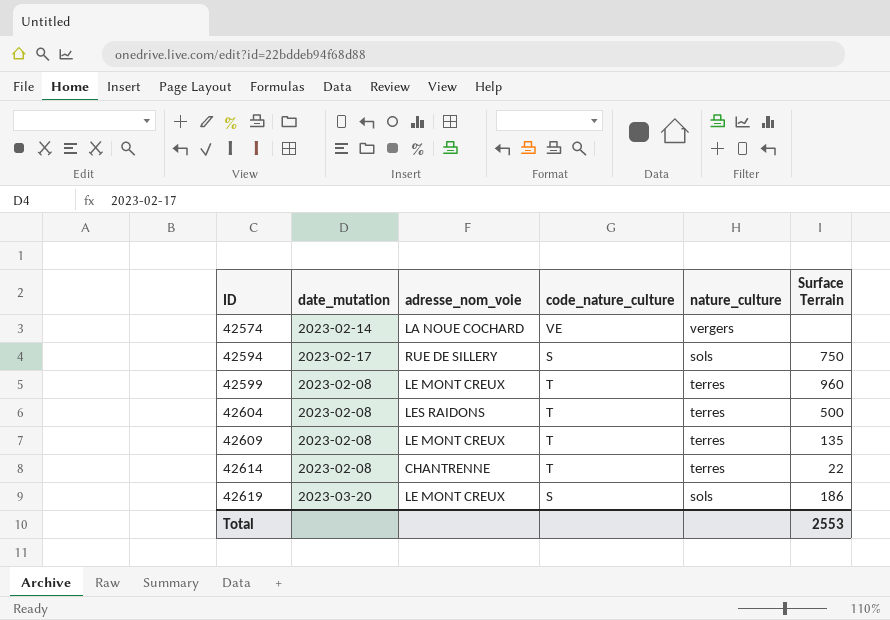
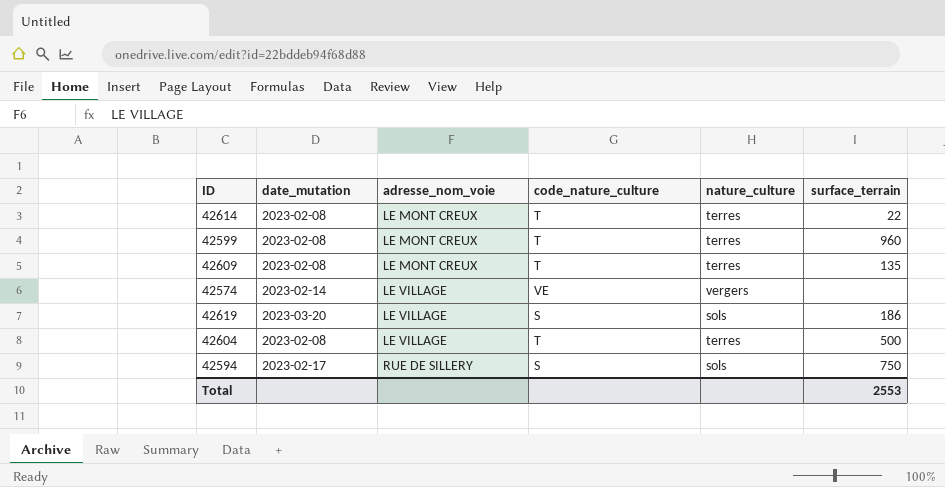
row order: ID ascending -> adresse_nom_voie ascending
column name: Surface Terrain -> surface_terrain
42614 | adresse_nom_voie: CHANTRENNE -> LE MONT CREUX
42574 | adresse_nom_voie: LA NOUE COCHARD -> LE VILLAGE
42619 | adresse_nom_voie: LE MONT CREUX -> LE VILLAGE
42604 | adresse_nom_voie: LES RAIDONS -> LE VILLAGE

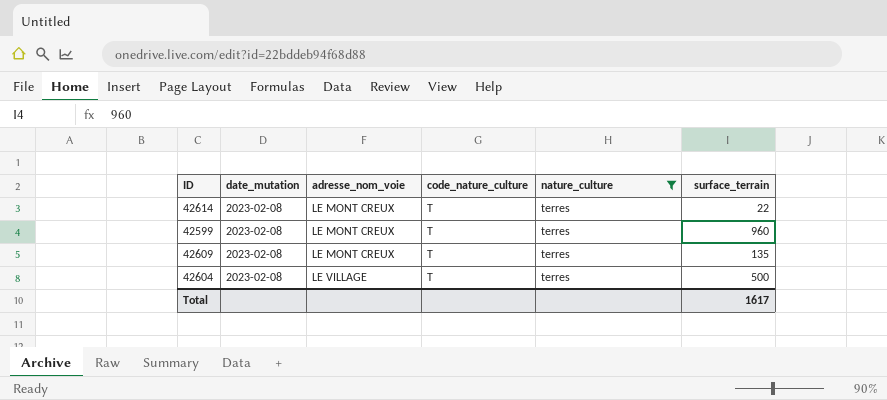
filter: none -> nature_culture = terres
Total | surface_terrain: 2553 -> 1617

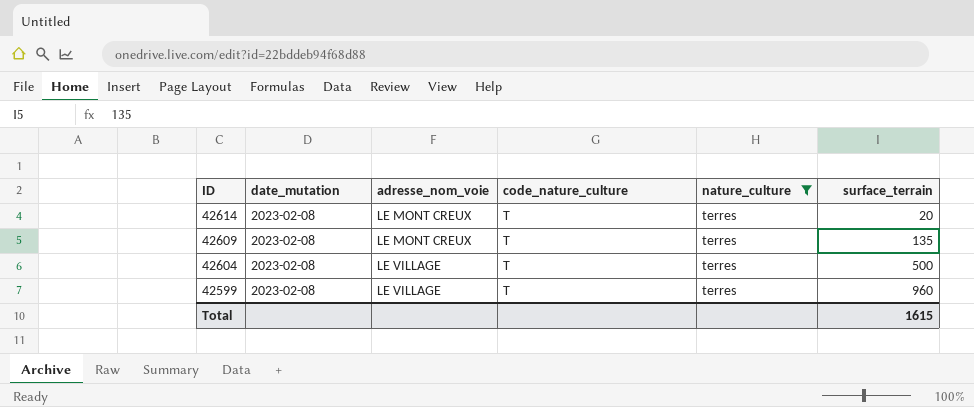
row order: adresse_nom_voie ascending -> ID descending
42614 | surface_terrain: 22 -> 20
42599 | adresse_nom_voie: LE MONT CREUX -> LE VILLAGE
Total | surface_terrain: 1617 -> 1615

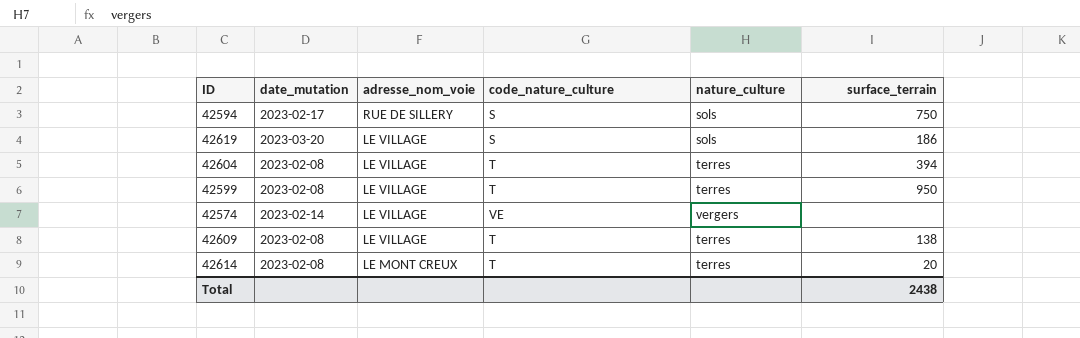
filter: nature_culture = terres -> none
row order: ID descending -> adresse_nom_voie descending
42604 | surface_terrain: 500 -> 394
42599 | surface_terrain: 960 -> 950
42609 | adresse_nom_voie: LE MONT CREUX -> LE VILLAGE
42609 | surface_terrain: 135 -> 138
Total | surface_terrain: 1615 -> 2438

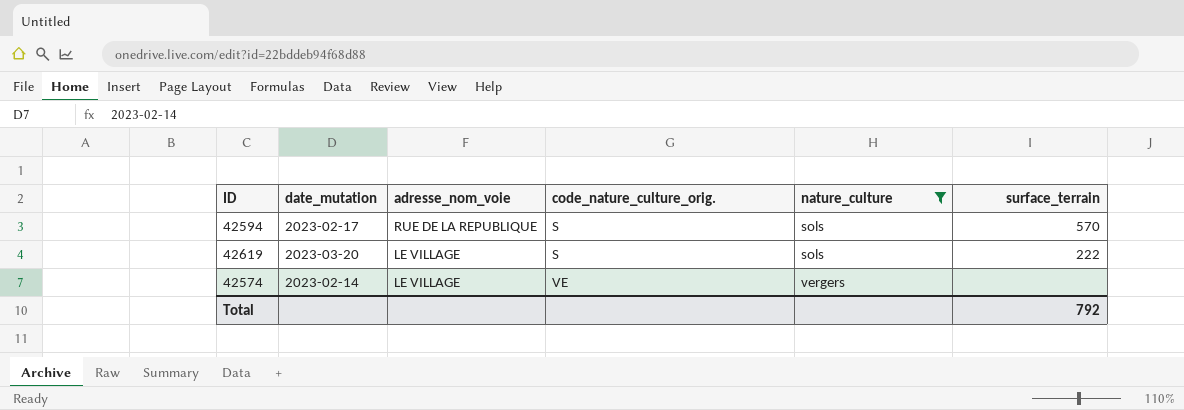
filter: none -> nature_culture != terres
column name: code_nature_culture -> code_nature_culture_orig.
42594 | adresse_nom_voie: RUE DE SILLERY -> RUE DE LA REPUBLIQUE
42594 | surface_terrain: 750 -> 570
42619 | surface_terrain: 186 -> 222
Total | surface_terrain: 2438 -> 792

